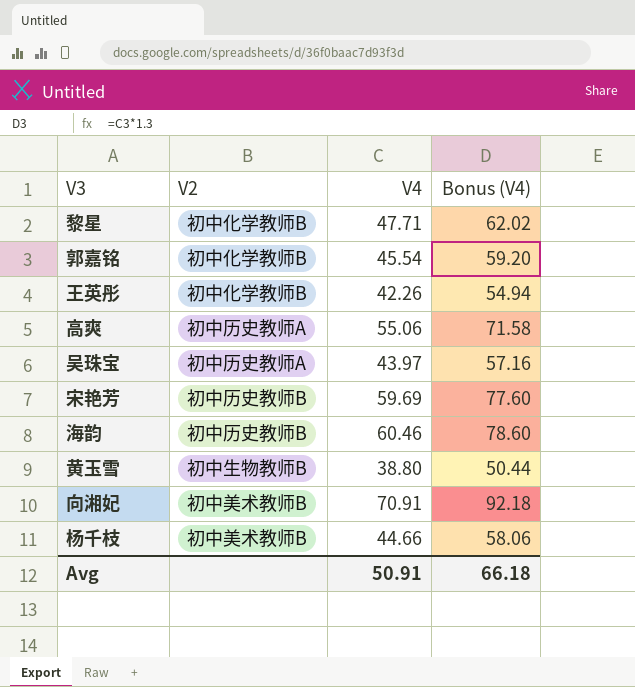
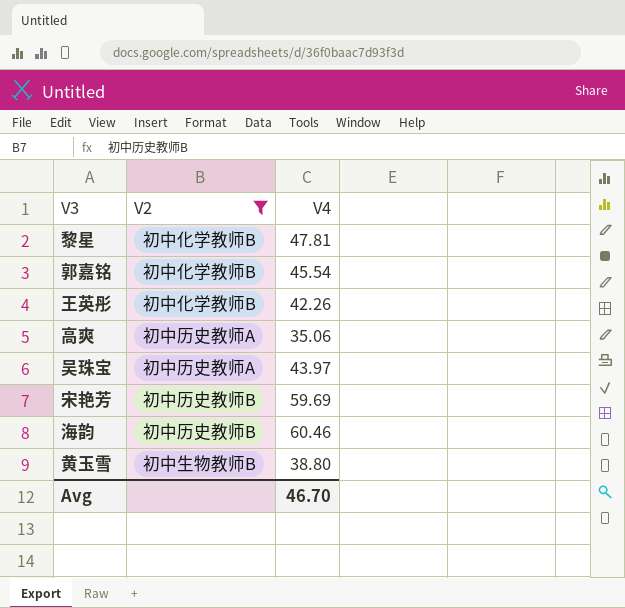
filter: none -> V2 != 初中美术教师B
column Bonus (V4) | formula: [V4] * 1.3 -> none
黎星 | V4: 47.71 -> 47.81
高爽 | V4: 55.06 -> 35.06
Avg | V4: 50.91 -> 46.70

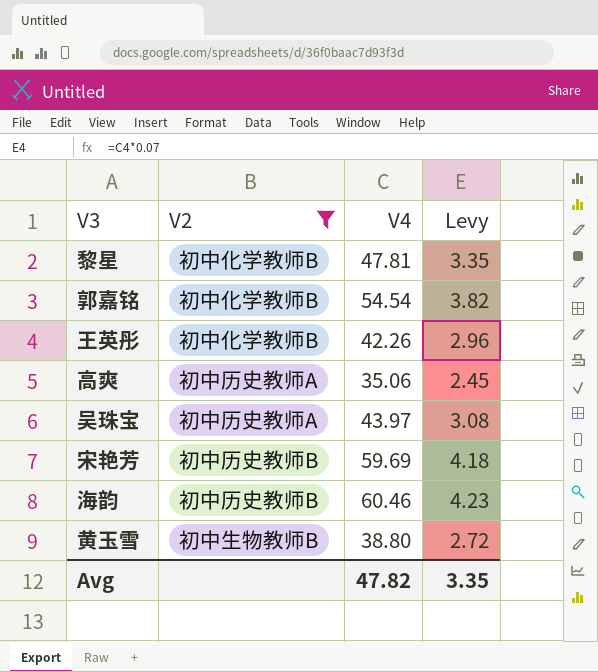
column Levy | formula: none -> [V4] * 0.07
郭嘉铭 | V4: 45.54 -> 54.54
Avg | V4: 46.70 -> 47.82

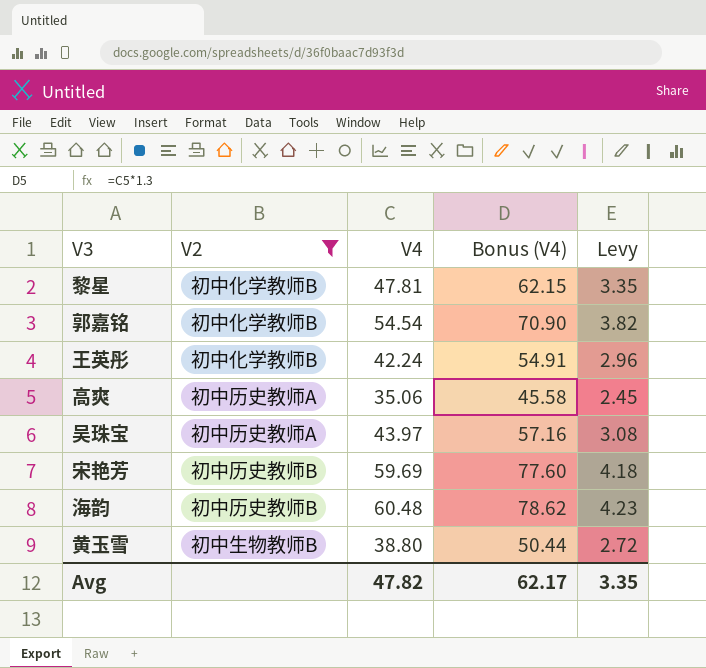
column Bonus (V4) | formula: none -> [V4] * 1.3
王英彤 | V4: 42.26 -> 42.24
海韵 | V4: 60.46 -> 60.48

